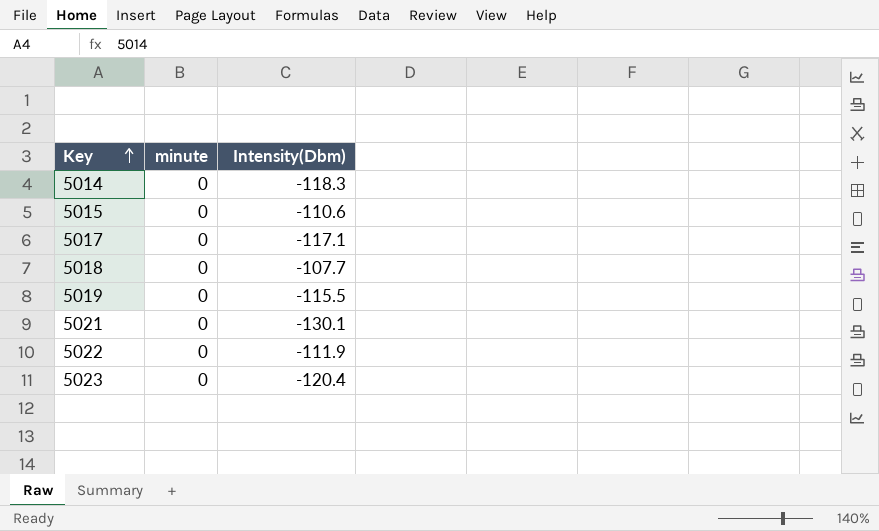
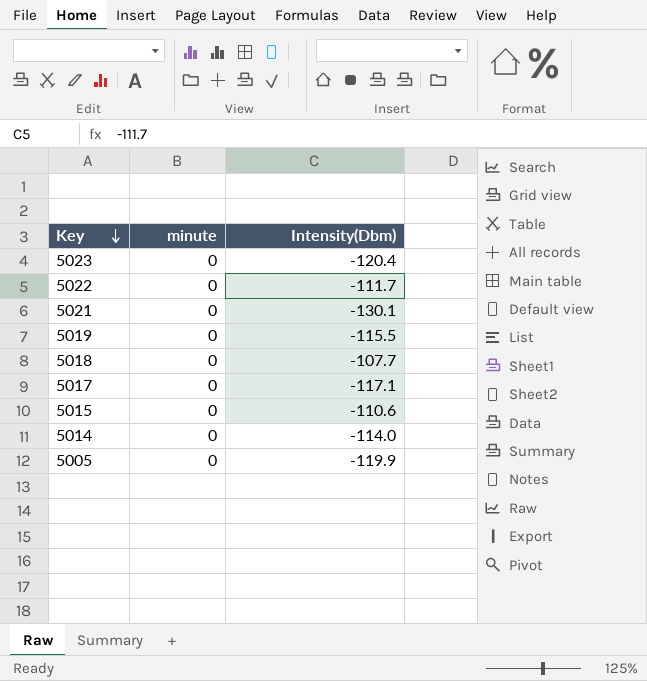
row order: Key ascending -> Key descending
5022 | Intensity(Dbm): -111.9 -> -111.7
5014 | Intensity(Dbm): -118.3 -> -114.0
row 5005: none -> 0 | -119.9

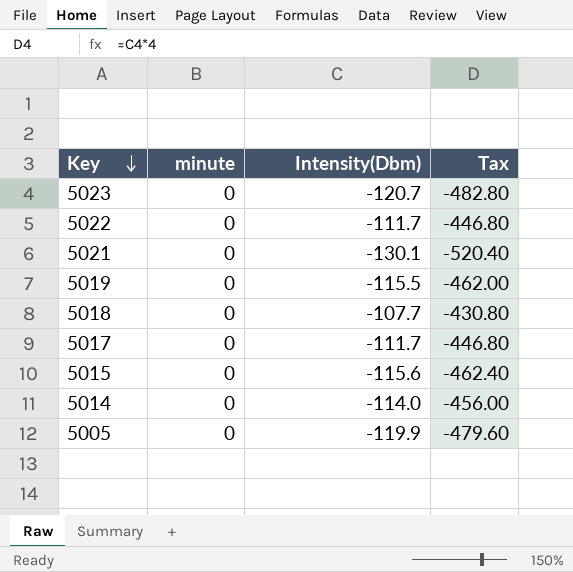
column Tax | formula: none -> [Intensity(Dbm)] * 4
5023 | Intensity(Dbm): -120.4 -> -120.7
5017 | Intensity(Dbm): -117.1 -> -111.7
5015 | Intensity(Dbm): -110.6 -> -115.6

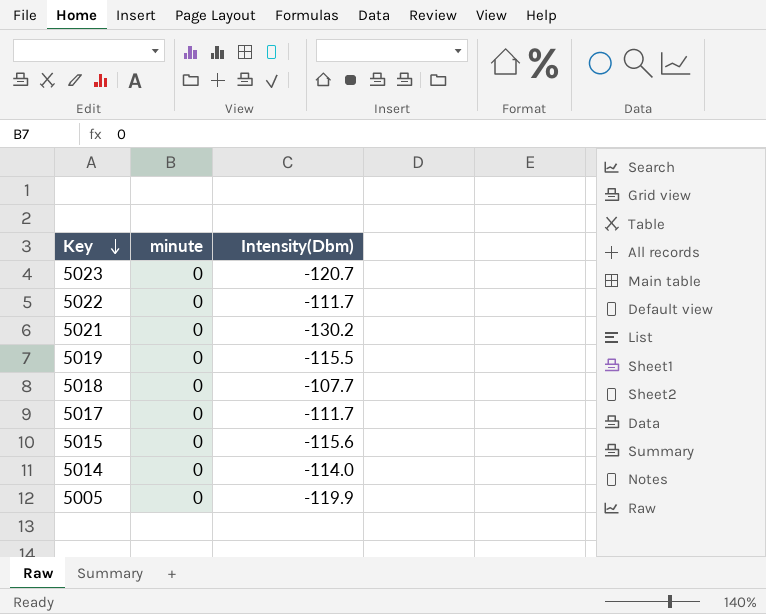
column Tax | formula: [Intensity(Dbm)] * 4 -> none
5021 | Intensity(Dbm): -130.1 -> -130.2

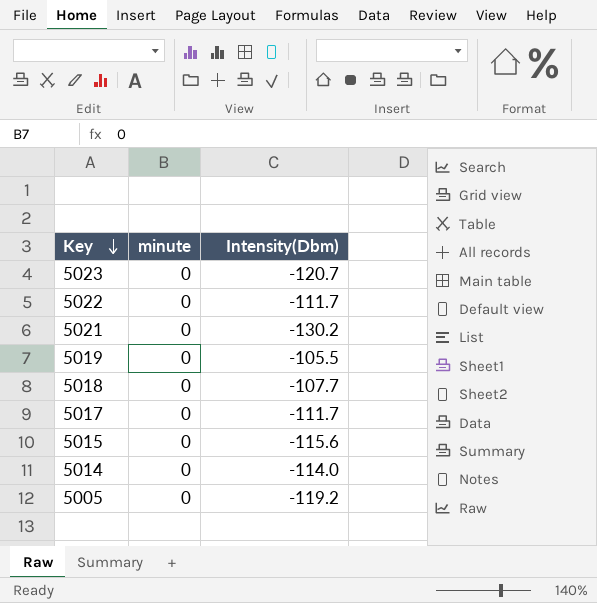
5019 | Intensity(Dbm): -115.5 -> -105.5
5005 | Intensity(Dbm): -119.9 -> -119.2

